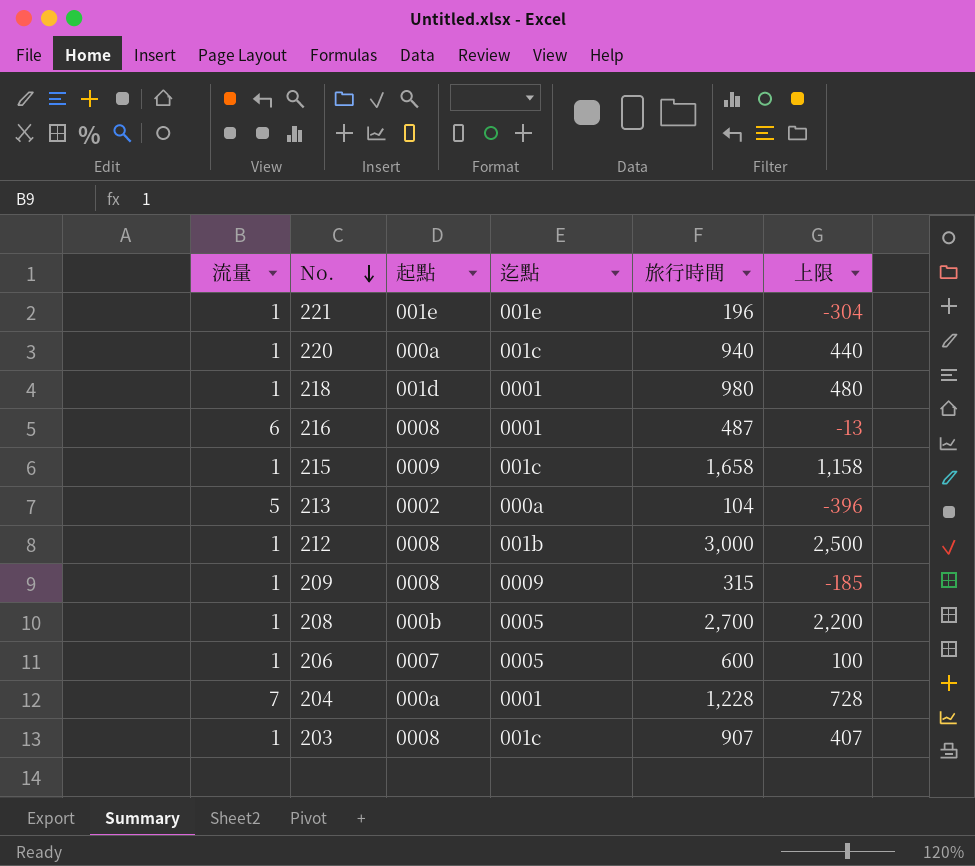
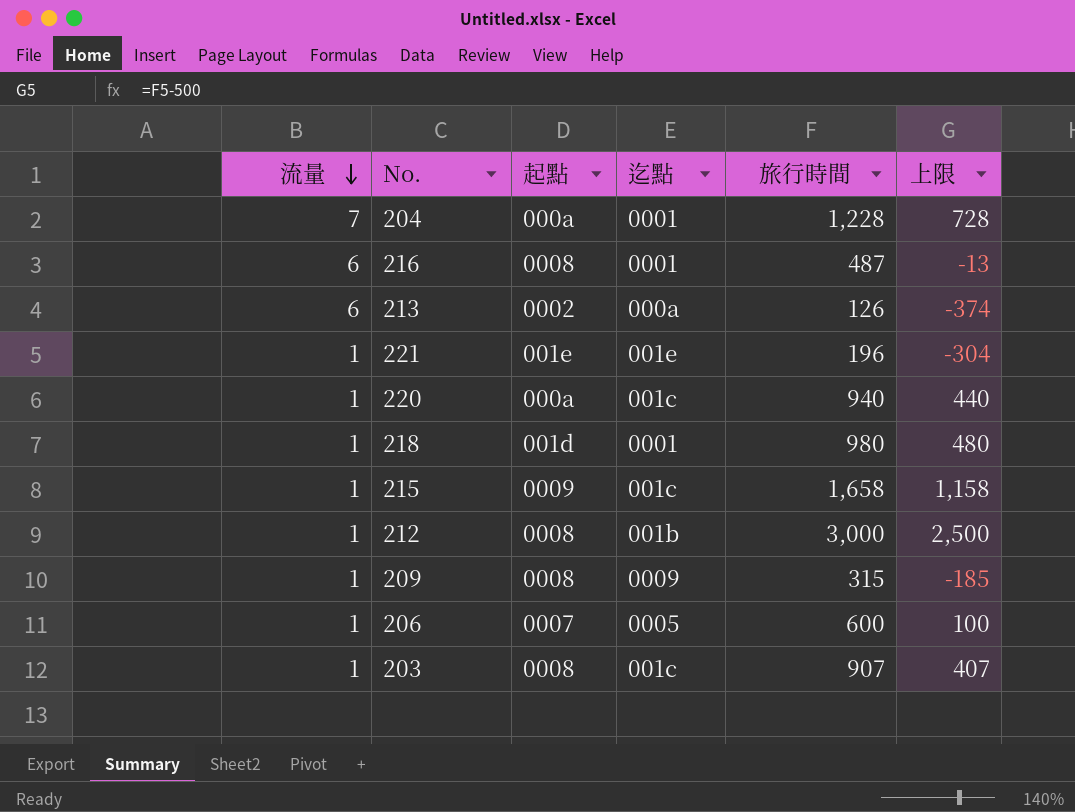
row order: No. descending -> 流量 descending
row 208: 1 | 000b | 0005 | 2,700 | 2,200 -> none
213 | 流量: 5 -> 6
213 | 旅行時間: 104 -> 126
213 | 上限: -396 -> -374

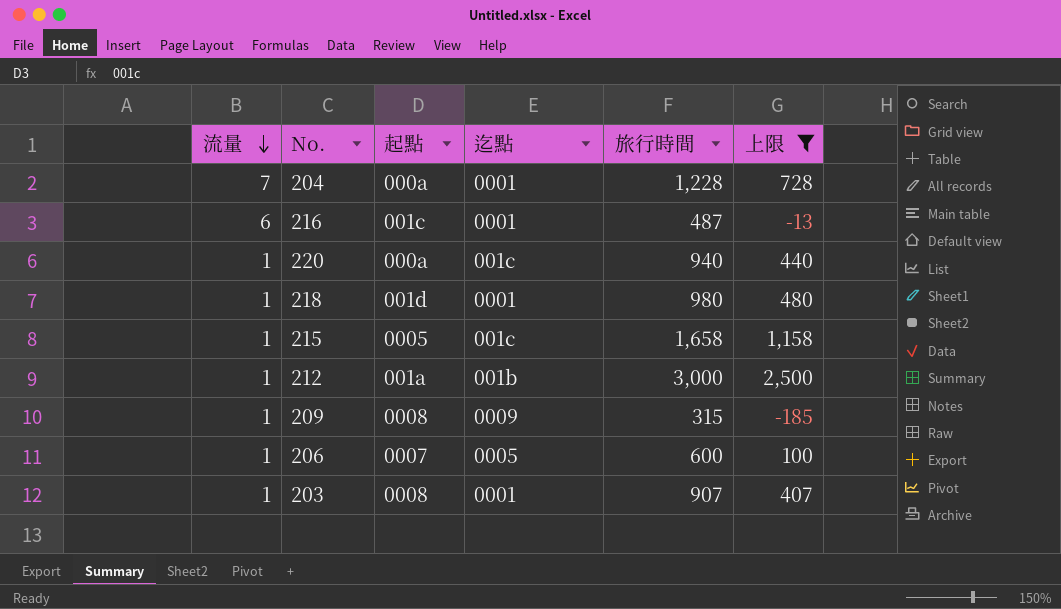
filter: none -> 上限 >= -185
216 | 起點: 0008 -> 001c
215 | 起點: 0009 -> 0005
212 | 起點: 0008 -> 001a
203 | 迄點: 001c -> 0001

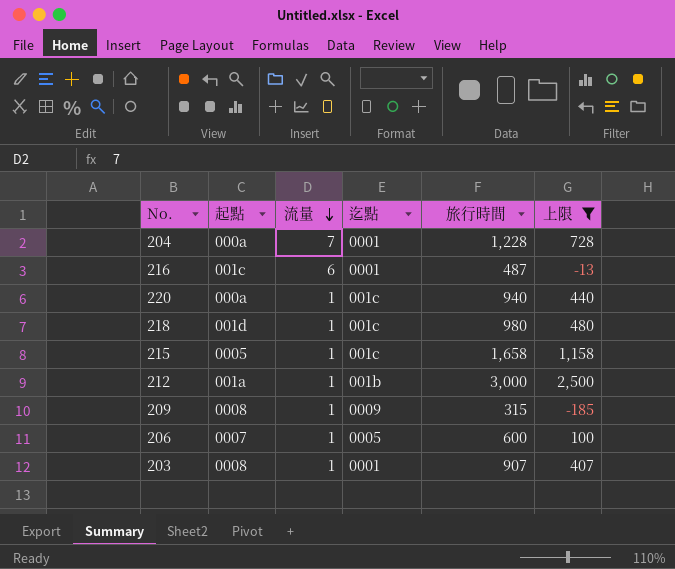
column 流量 | position: 1 -> 3
218 | 迄點: 0001 -> 001c

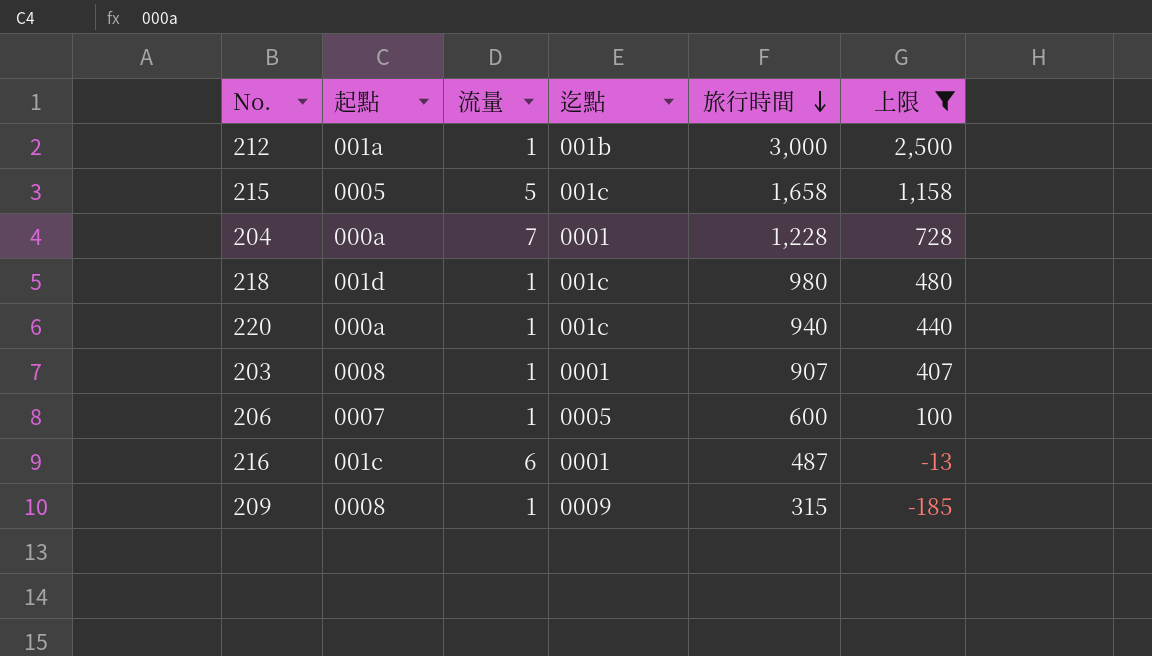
row order: 流量 descending -> 旅行時間 descending
215 | 流量: 1 -> 5

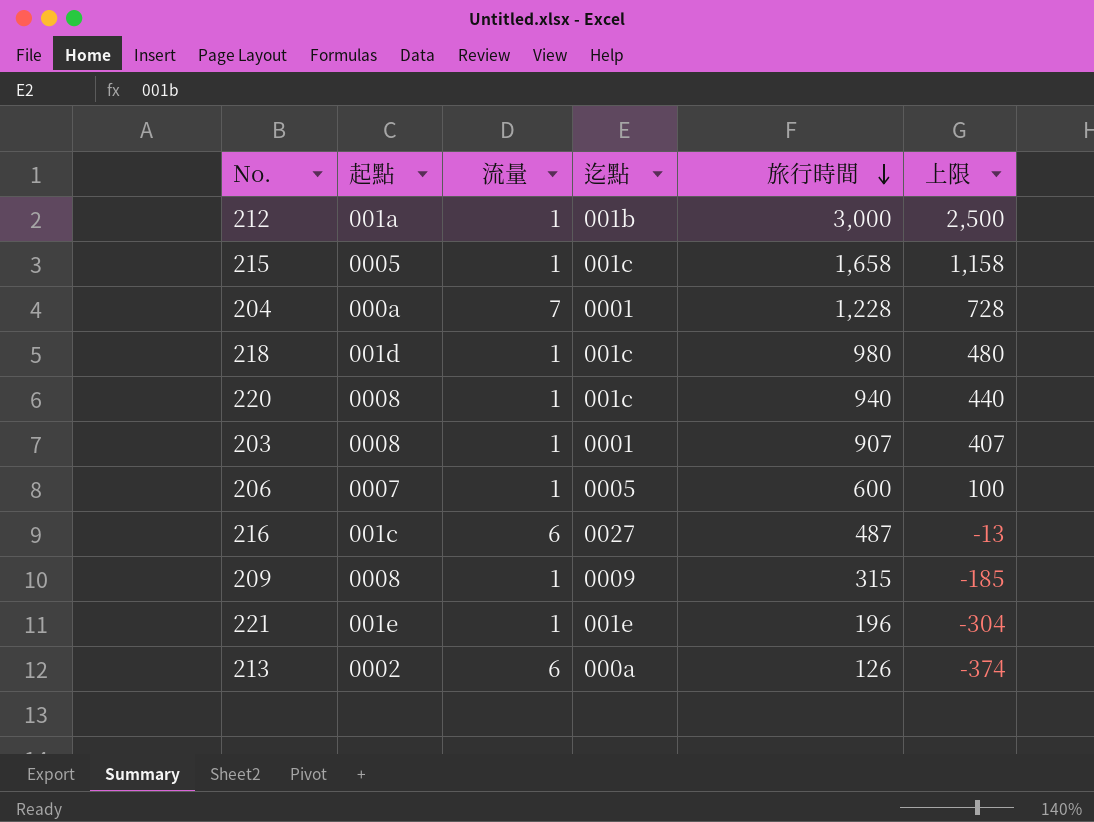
filter: 上限 >= -185 -> none
215 | 流量: 5 -> 1
220 | 起點: 000a -> 0008
216 | 迄點: 0001 -> 0027

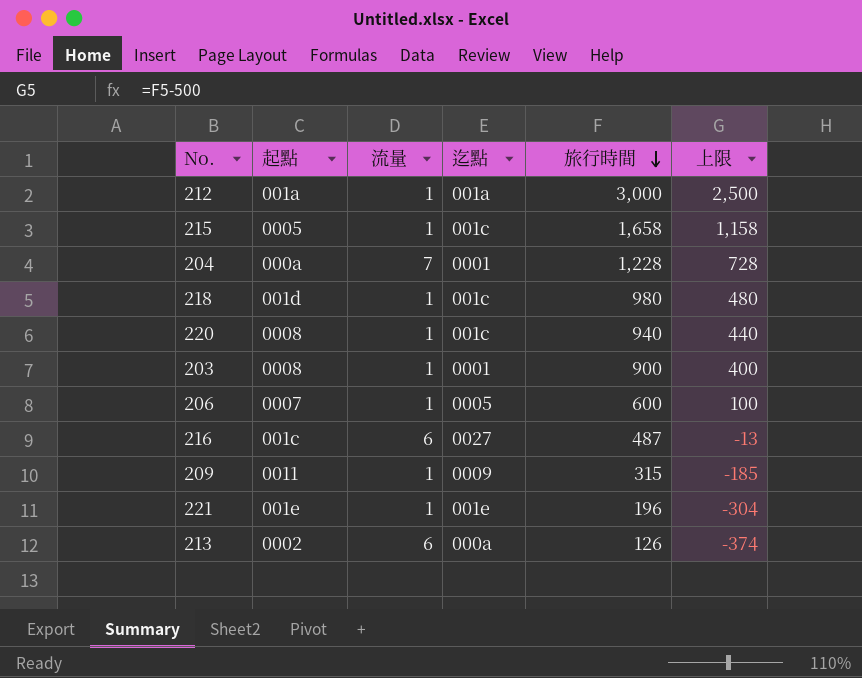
212 | 迄點: 001b -> 001a
203 | 旅行時間: 907 -> 900
203 | 上限: 407 -> 400
209 | 起點: 0008 -> 0011

